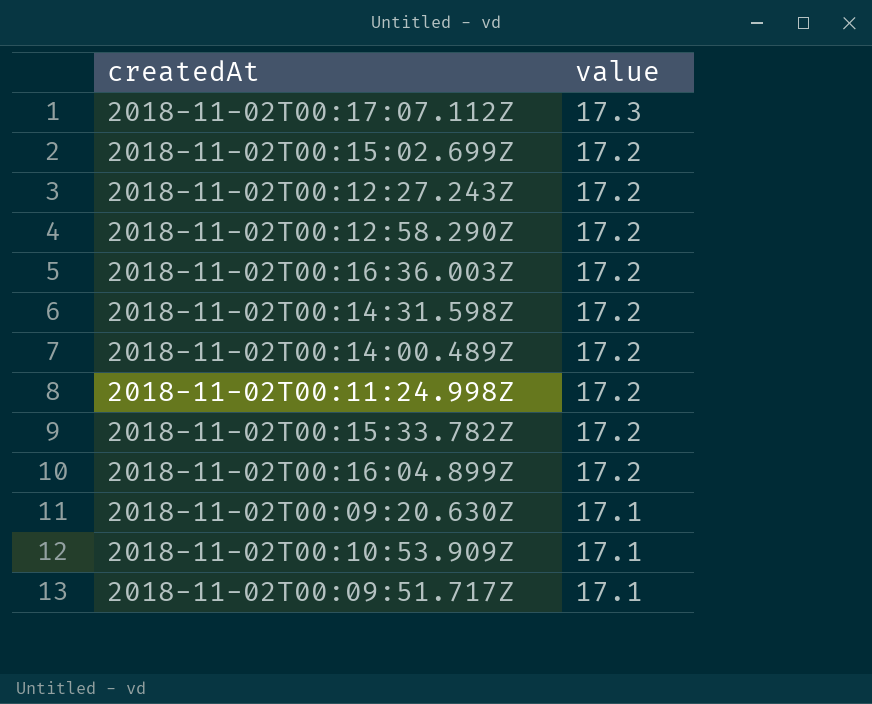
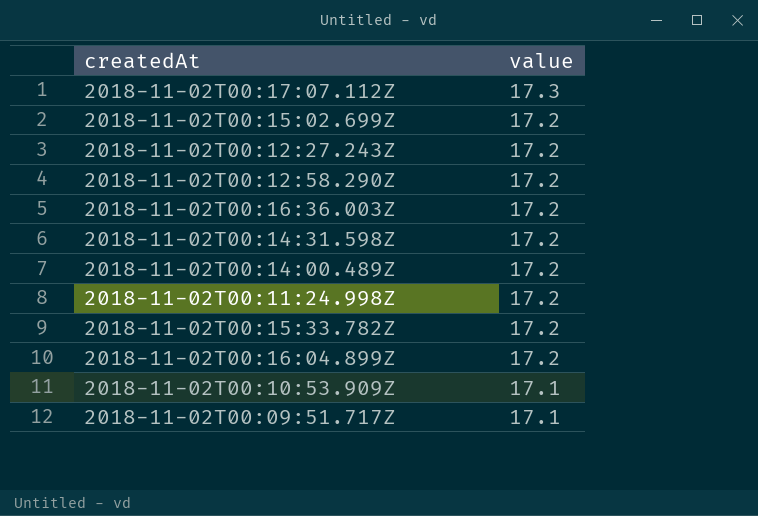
row 2018-11-02T00:09:20.630Z: 17.1 -> none

